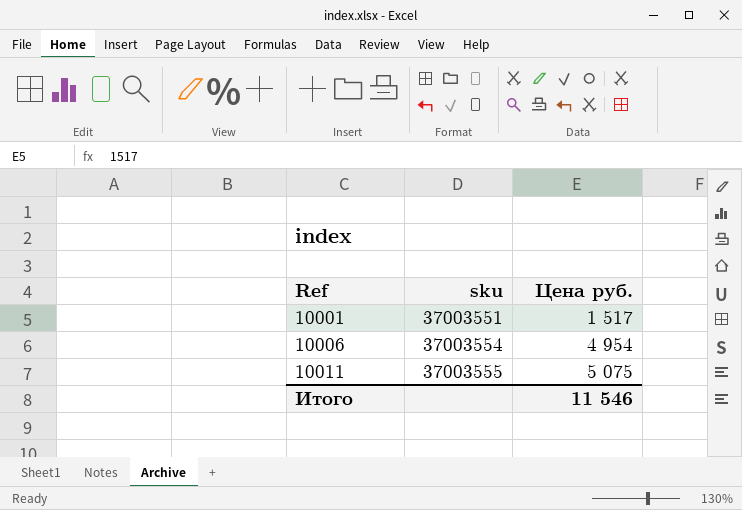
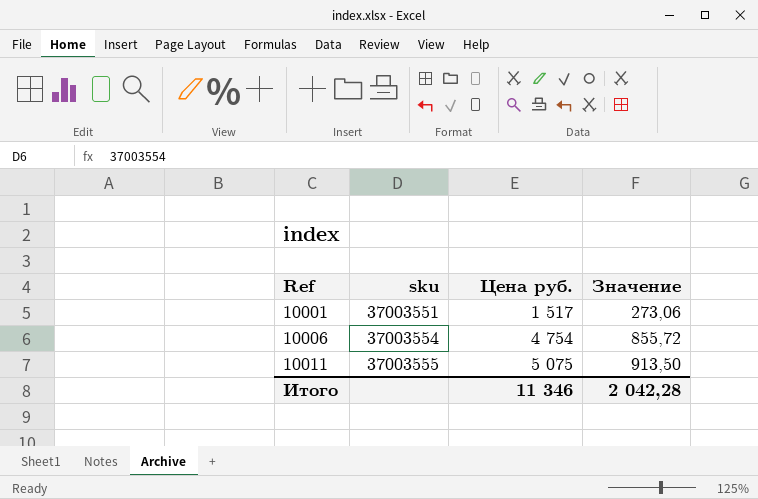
column Значение | formula: none -> [Цена руб.] * 0,18
10006 | Цена руб.: 4 954 -> 4 754
Итого | Цена руб.: 11 546 -> 11 346

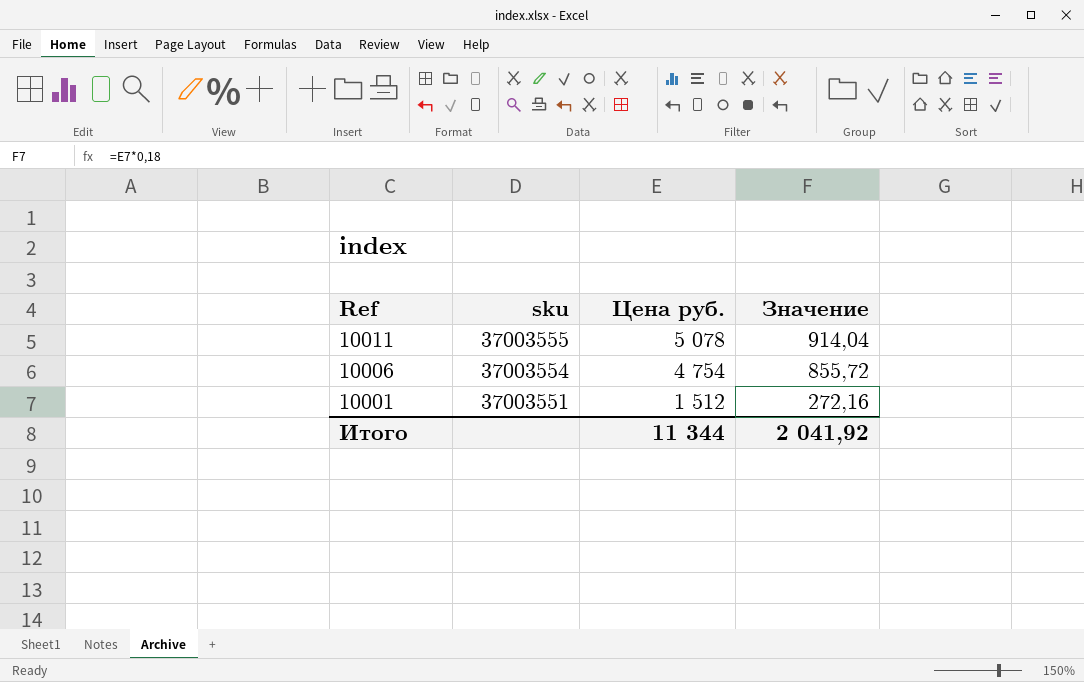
row order: Ref ascending -> Ref descending
10011 | Цена руб.: 5 075 -> 5 078
10011 | Значение: 913,50 -> 914,04
10001 | Цена руб.: 1 517 -> 1 512
10001 | Значение: 273,06 -> 272,16
Итого | Цена руб.: 11 346 -> 11 344
Итого | Значение: 2 042,28 -> 2 041,92

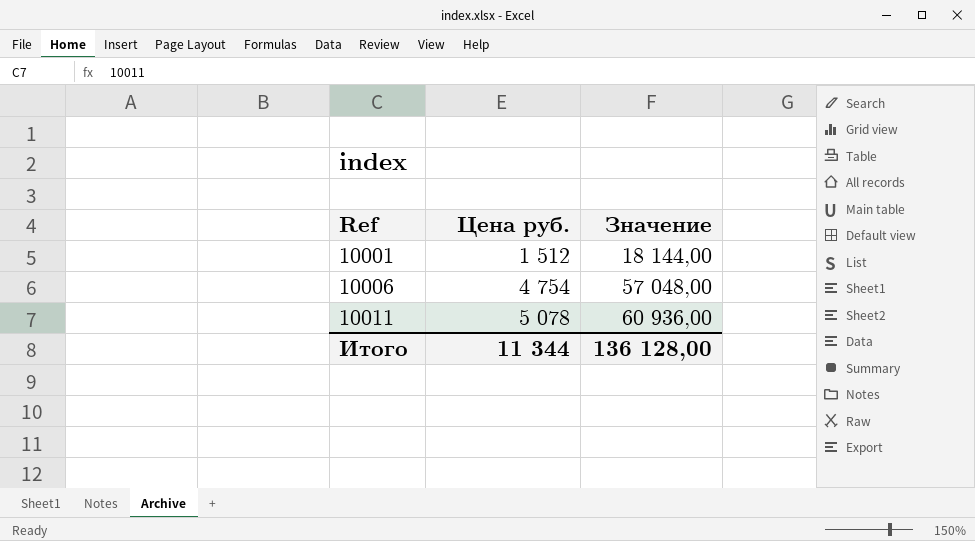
row order: Ref descending -> Ref ascending
column sku | position: 2 -> none
column Значение | formula: [Цена руб.] * 0,18 -> [Цена руб.] * 12
Итого | Значение: 2 041,92 -> 136 128,00

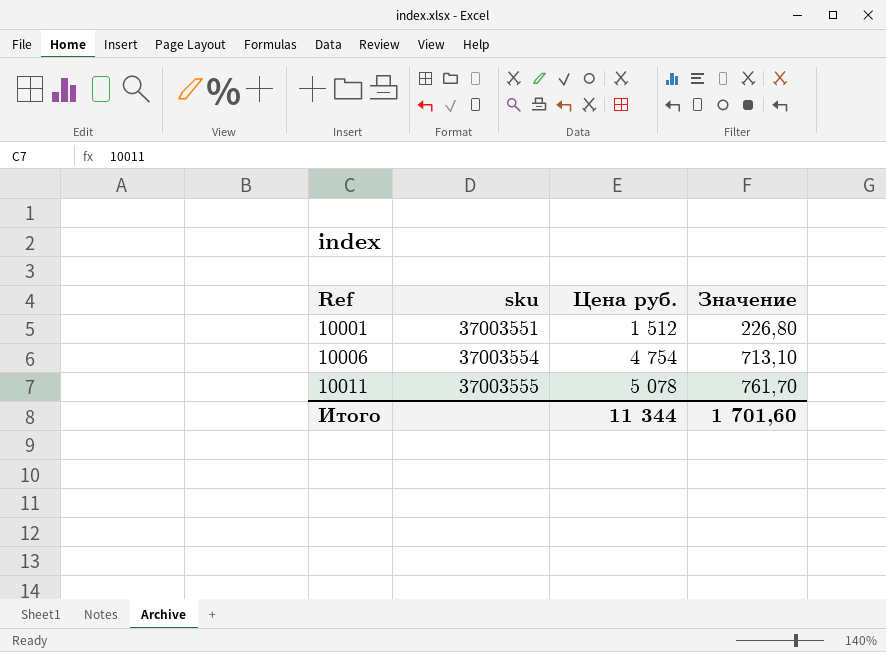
column sku | position: none -> 2
column Значение | formula: [Цена руб.] * 12 -> [Цена руб.] * 0,15
Итого | Значение: 136 128,00 -> 1 701,60

